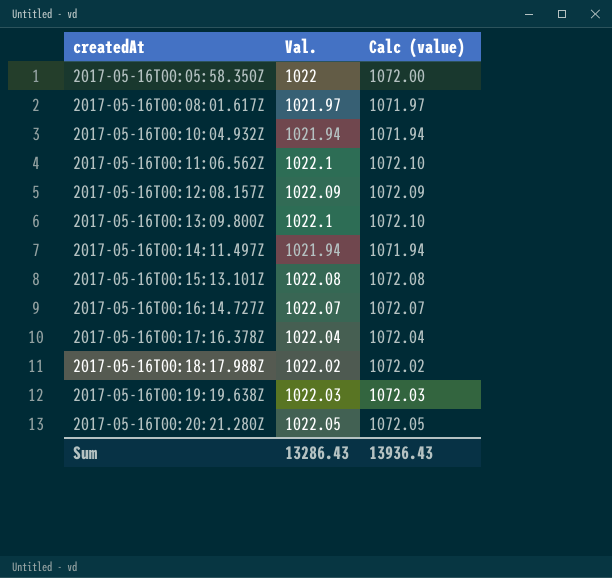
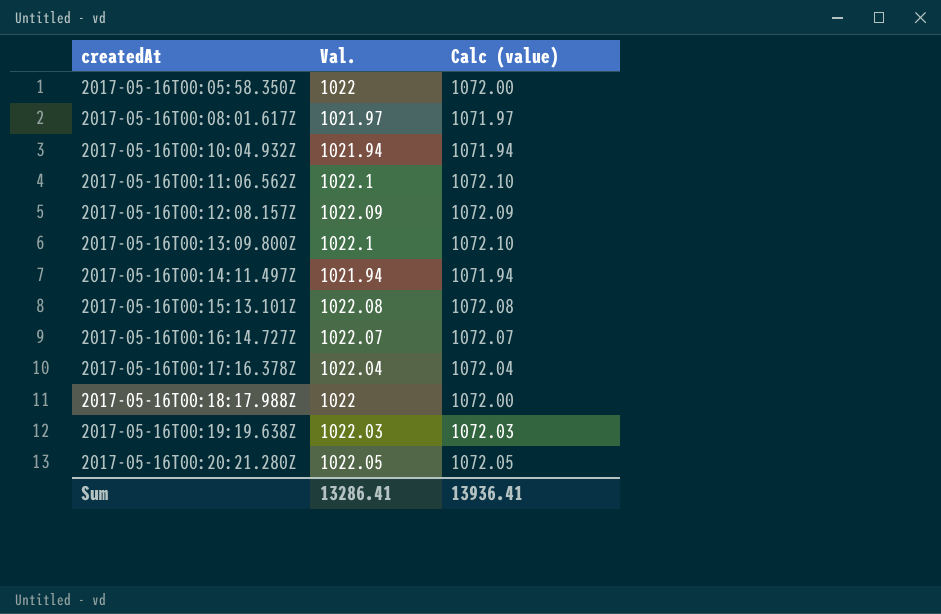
2017-05-16T00:18:17.988Z | Val.: 1022.02 -> 1022
2017-05-16T00:18:17.988Z | Calc (value): 1072.02 -> 1072.00
Sum | Val.: 13286.43 -> 13286.41
Sum | Calc (value): 13936.43 -> 13936.41

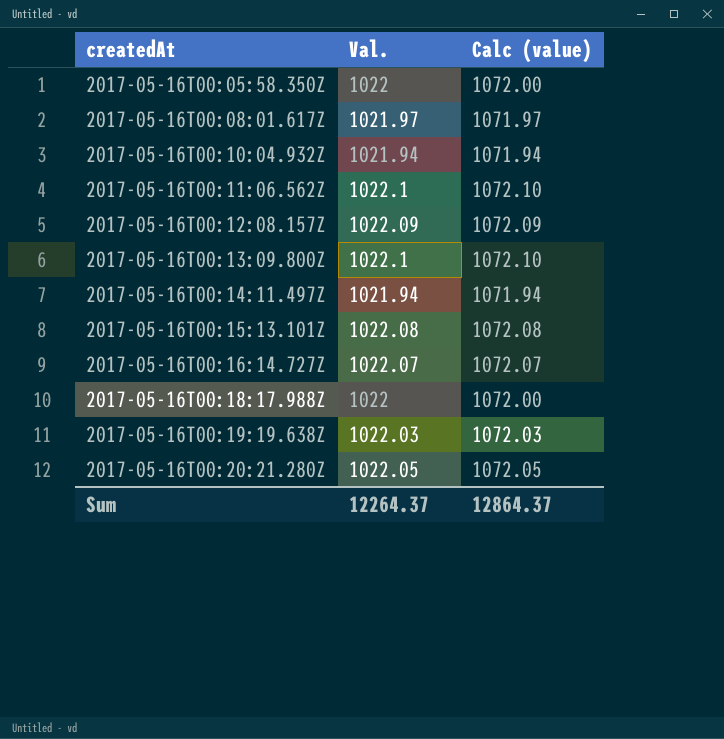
row 2017-05-16T00:17:16.378Z: 1022.04 | 1072.04 -> none
Sum | Val.: 13286.41 -> 12264.37
Sum | Calc (value): 13936.41 -> 12864.37

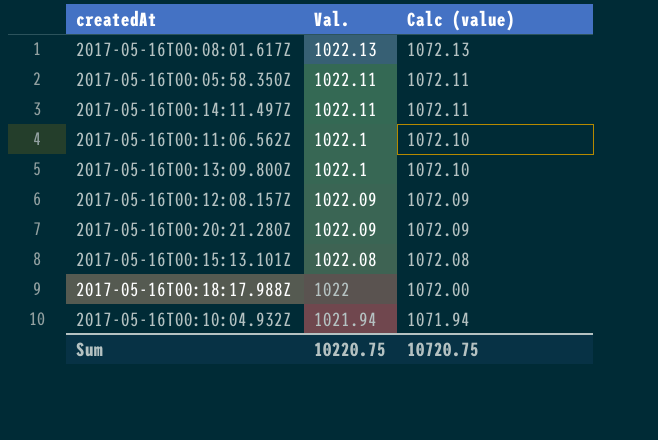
row order: createdAt ascending -> Val. descending
row 2017-05-16T00:16:14.727Z: 1022.07 | 1072.07 -> none
row 2017-05-16T00:19:19.638Z: 1022.03 | 1072.03 -> none
2017-05-16T00:08:01.617Z | Val.: 1021.97 -> 1022.13
2017-05-16T00:08:01.617Z | Calc (value): 1071.97 -> 1072.13
2017-05-16T00:05:58.350Z | Val.: 1022 -> 1022.11
2017-05-16T00:05:58.350Z | Calc (value): 1072.00 -> 1072.11
2017-05-16T00:14:11.497Z | Val.: 1021.94 -> 1022.11
2017-05-16T00:14:11.497Z | Calc (value): 1071.94 -> 1072.11
2017-05-16T00:20:21.280Z | Val.: 1022.05 -> 1022.09
2017-05-16T00:20:21.280Z | Calc (value): 1072.05 -> 1072.09
Sum | Val.: 12264.37 -> 10220.75
Sum | Calc (value): 12864.37 -> 10720.75

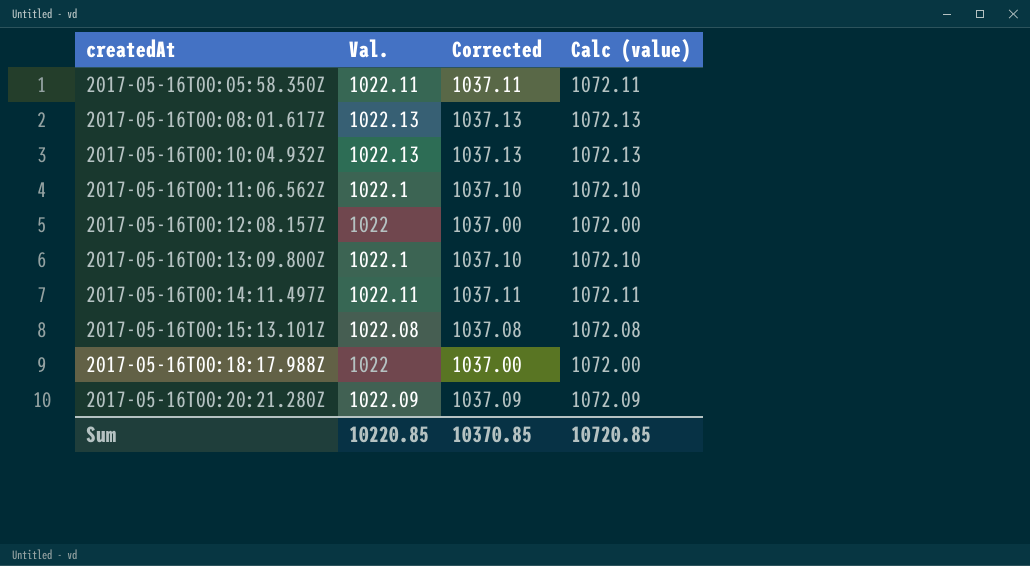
row order: Val. descending -> createdAt ascending
column Corrected | formula: none -> [Val.] + 15
2017-05-16T00:10:04.932Z | Val.: 1021.94 -> 1022.13
2017-05-16T00:10:04.932Z | Calc (value): 1071.94 -> 1072.13
2017-05-16T00:12:08.157Z | Val.: 1022.09 -> 1022
2017-05-16T00:12:08.157Z | Calc (value): 1072.09 -> 1072.00
Sum | Val.: 10220.75 -> 10220.85
Sum | Calc (value): 10720.75 -> 10720.85

